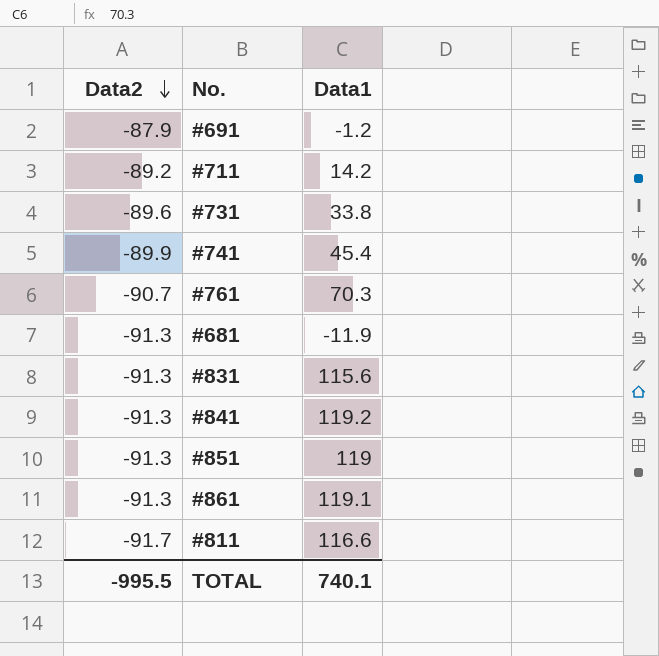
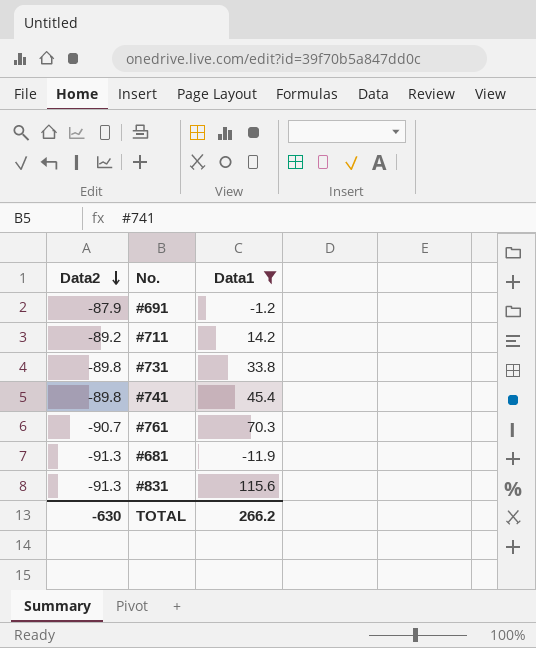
filter: none -> Data1 <= 115.6
#731 | Data2: -89.6 -> -89.8
#741 | Data2: -89.9 -> -89.8
TOTAL | Data2: -995.5 -> -630
TOTAL | Data1: 740.1 -> 266.2

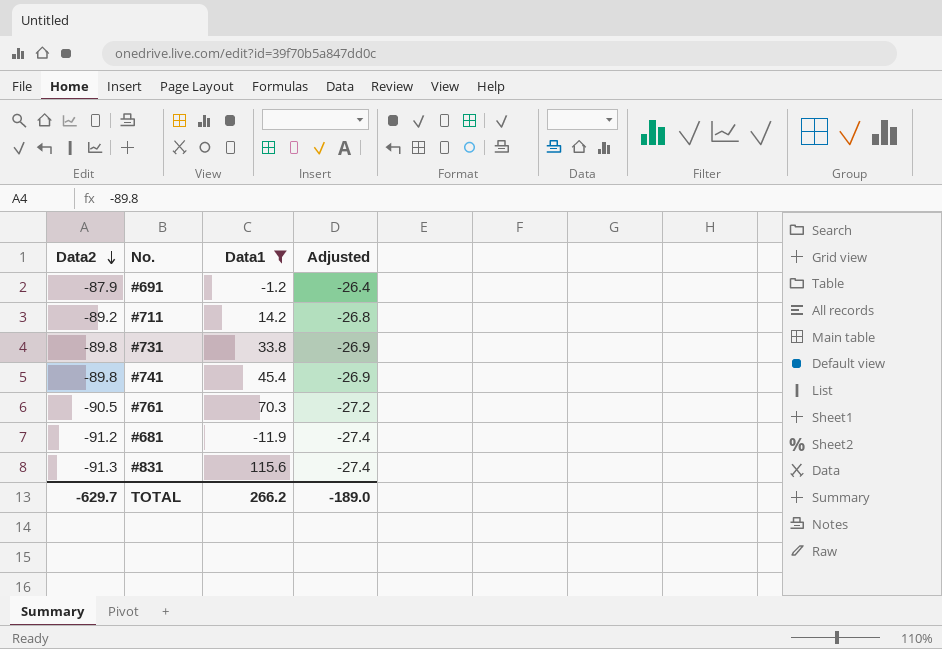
column Adjusted | formula: none -> [Data2] * 0.3
#761 | Data2: -90.7 -> -90.5
#681 | Data2: -91.3 -> -91.2
TOTAL | Data2: -630 -> -629.7

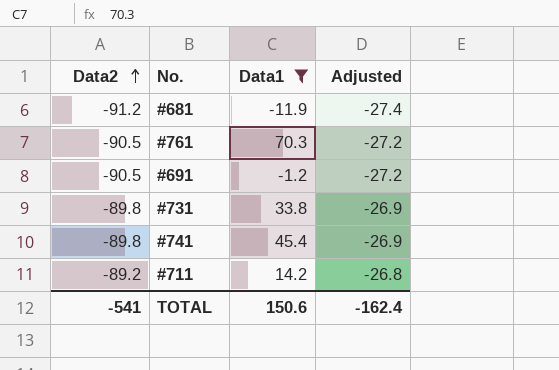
row order: Data2 descending -> Data2 ascending
row #831: -91.3 | 115.6 | -27.4 -> none
#691 | Data2: -87.9 -> -90.5
#691 | Adjusted: -26.4 -> -27.2
TOTAL | Data2: -629.7 -> -541
TOTAL | Data1: 266.2 -> 150.6
TOTAL | Adjusted: -189.0 -> -162.4

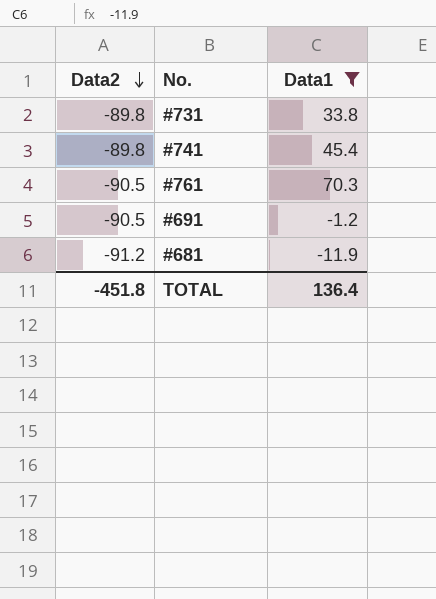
row order: Data2 ascending -> Data2 descending
column Adjusted | formula: [Data2] * 0.3 -> none
row #711: -89.2 | 14.2 | -26.8 -> none
TOTAL | Data2: -541 -> -451.8
TOTAL | Data1: 150.6 -> 136.4

